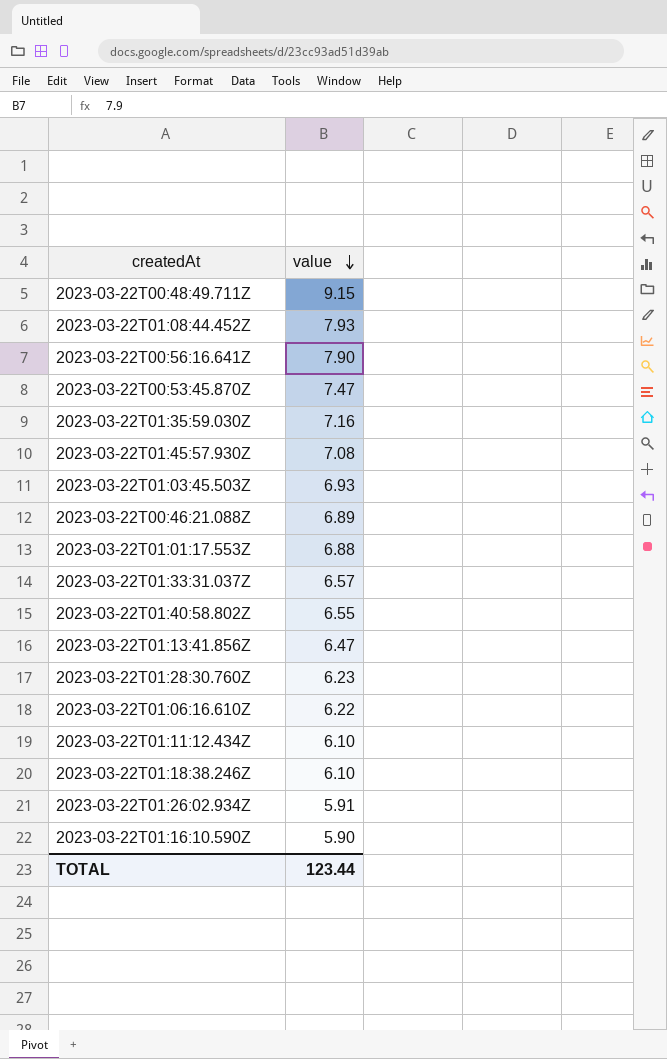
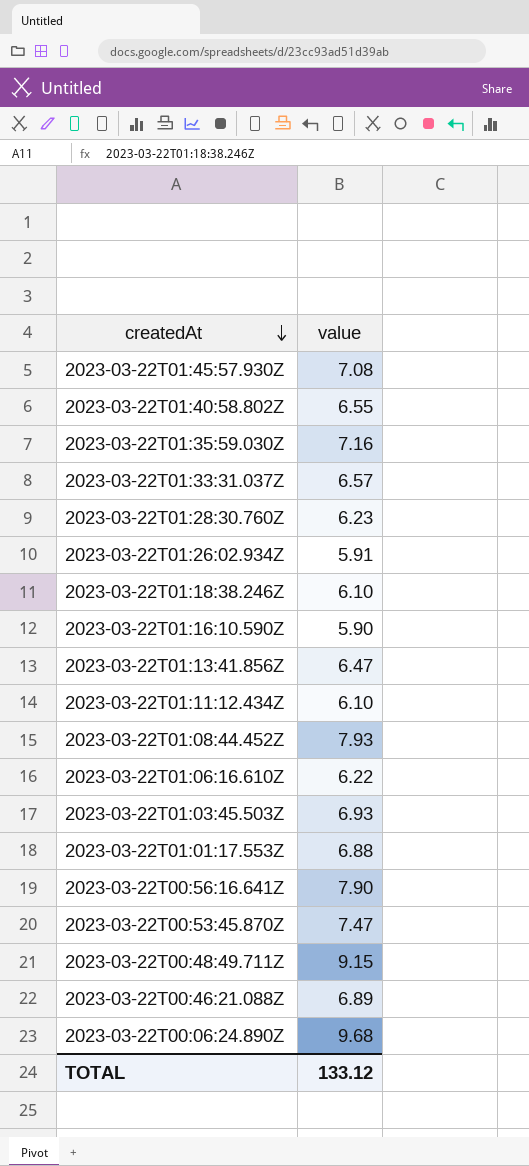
row order: value descending -> createdAt descending
row 2023-03-22T00:06:24.890Z: none -> 9.68
TOTAL | value: 123.44 -> 133.12

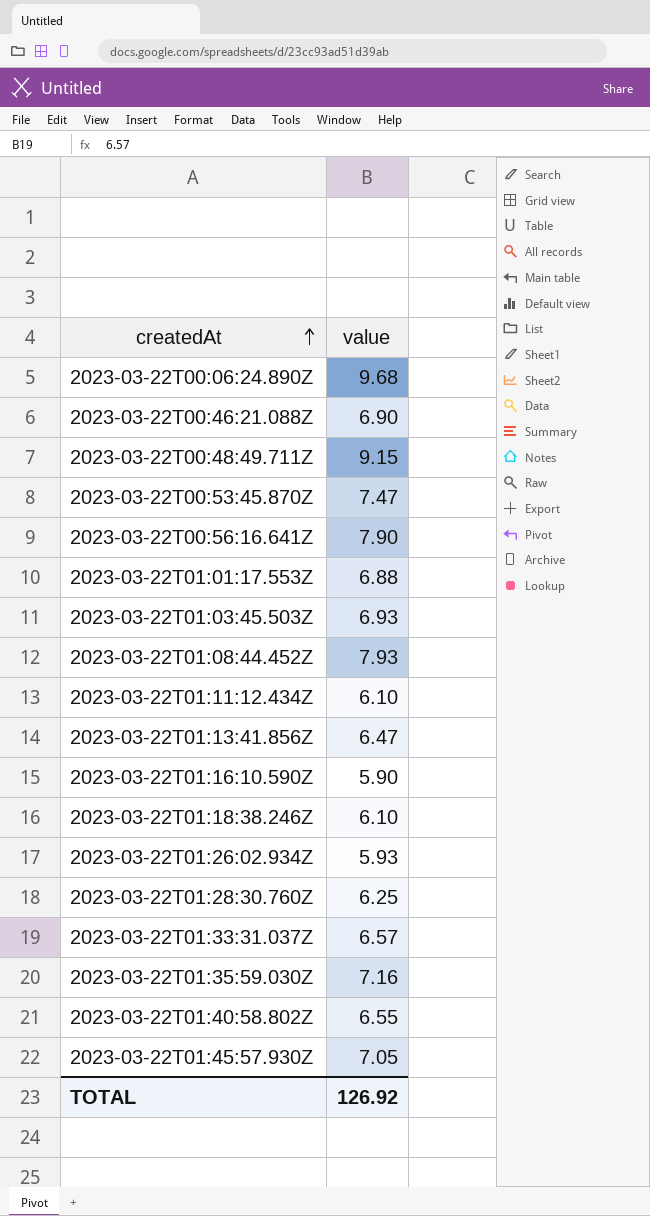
row order: createdAt descending -> createdAt ascending
row 2023-03-22T01:06:16.610Z: 6.22 -> none
2023-03-22T00:46:21.088Z | value: 6.89 -> 6.90
2023-03-22T01:26:02.934Z | value: 5.91 -> 5.93
2023-03-22T01:28:30.760Z | value: 6.23 -> 6.25
2023-03-22T01:45:57.930Z | value: 7.08 -> 7.05
TOTAL | value: 133.12 -> 126.92

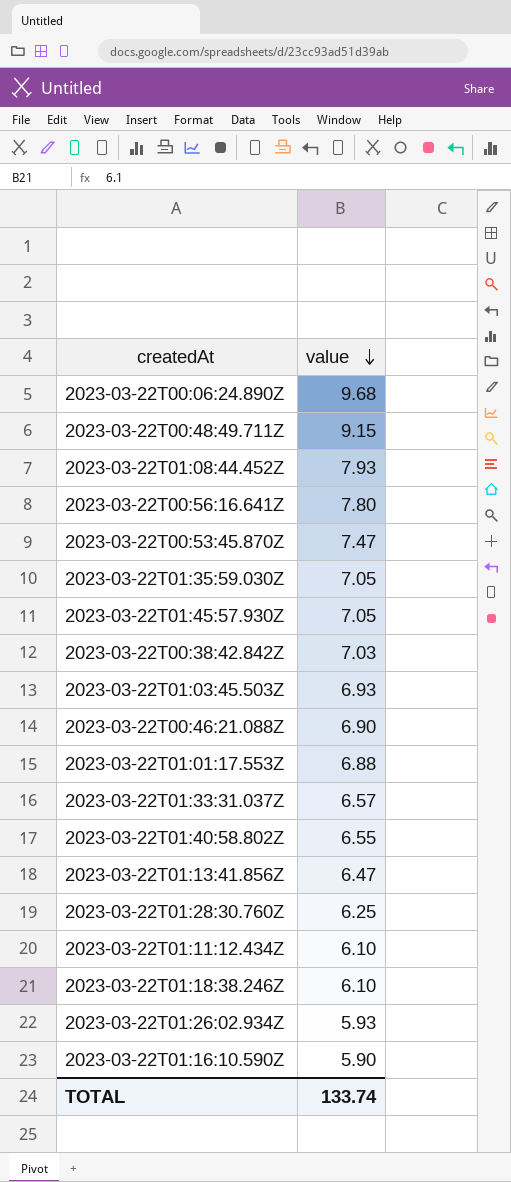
row order: createdAt ascending -> value descending
2023-03-22T00:56:16.641Z | value: 7.90 -> 7.80
2023-03-22T01:35:59.030Z | value: 7.16 -> 7.05
row 2023-03-22T00:38:42.842Z: none -> 7.03
TOTAL | value: 126.92 -> 133.74

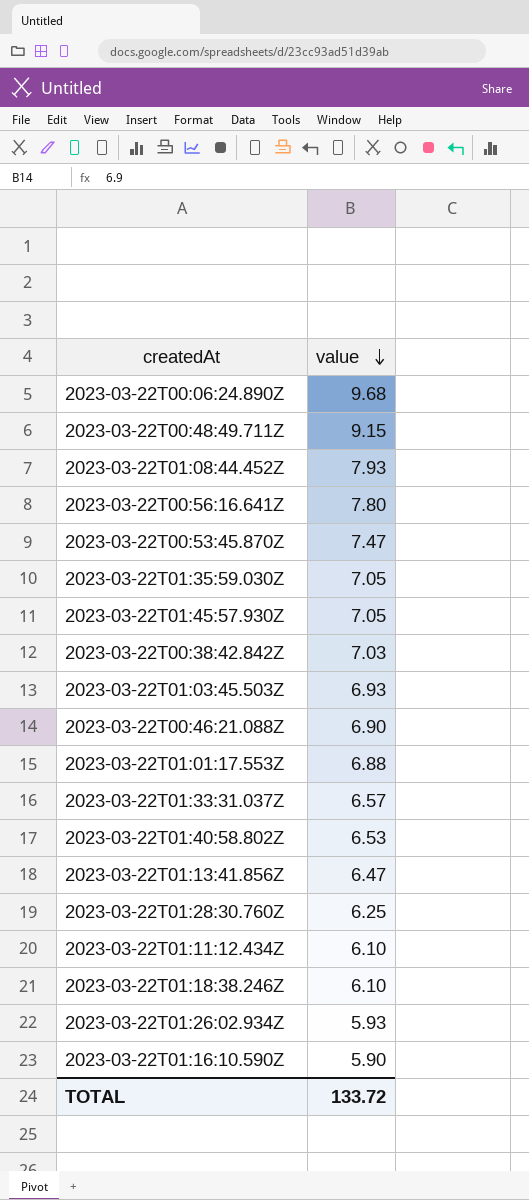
2023-03-22T01:40:58.802Z | value: 6.55 -> 6.53
TOTAL | value: 133.74 -> 133.72

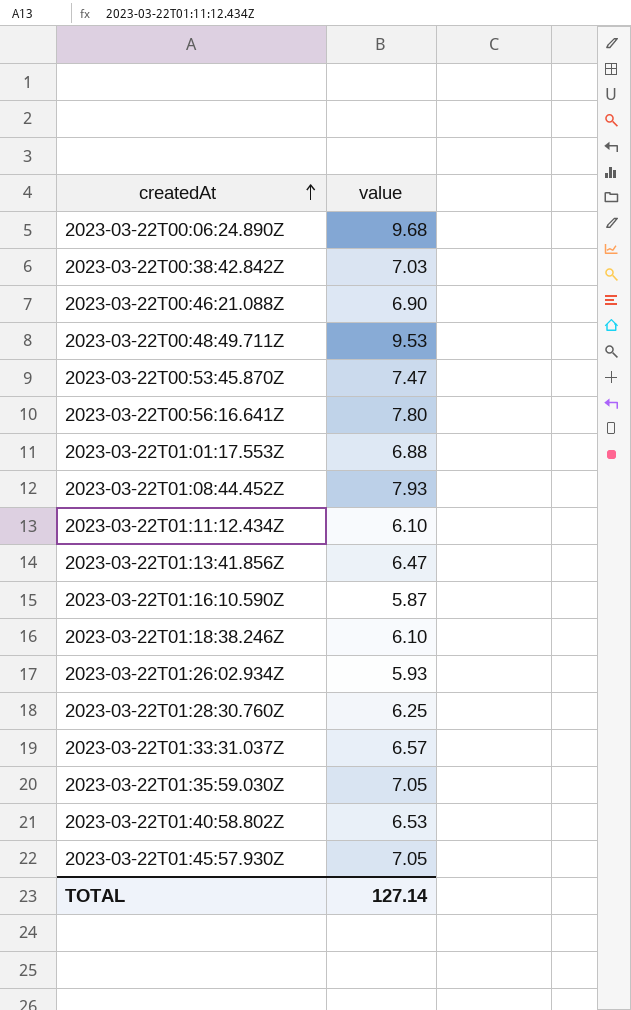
row order: value descending -> createdAt ascending
row 2023-03-22T01:03:45.503Z: 6.93 -> none
2023-03-22T00:48:49.711Z | value: 9.15 -> 9.53
2023-03-22T01:16:10.590Z | value: 5.90 -> 5.87
TOTAL | value: 133.72 -> 127.14

